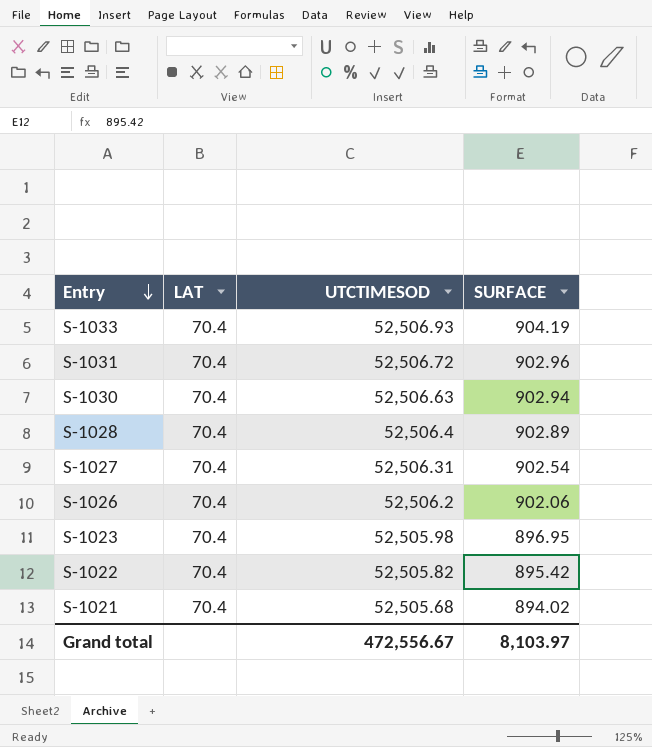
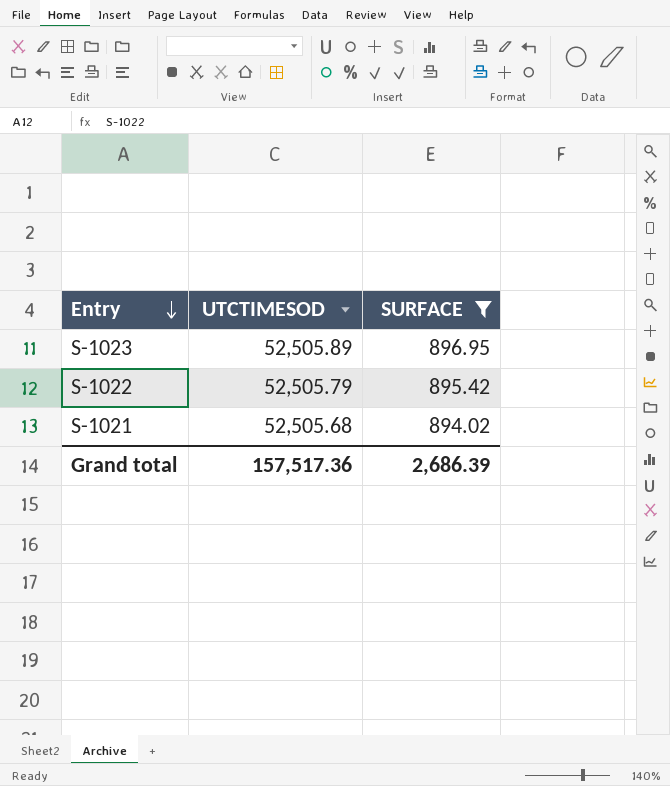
filter: none -> SURFACE <= 896.95
column LAT | position: 2 -> none
S-1023 | UTCTIMESOD: 52,505.98 -> 52,505.89
S-1022 | UTCTIMESOD: 52,505.82 -> 52,505.79
Grand total | UTCTIMESOD: 472,556.67 -> 157,517.36
Grand total | SURFACE: 8,103.97 -> 2,686.39

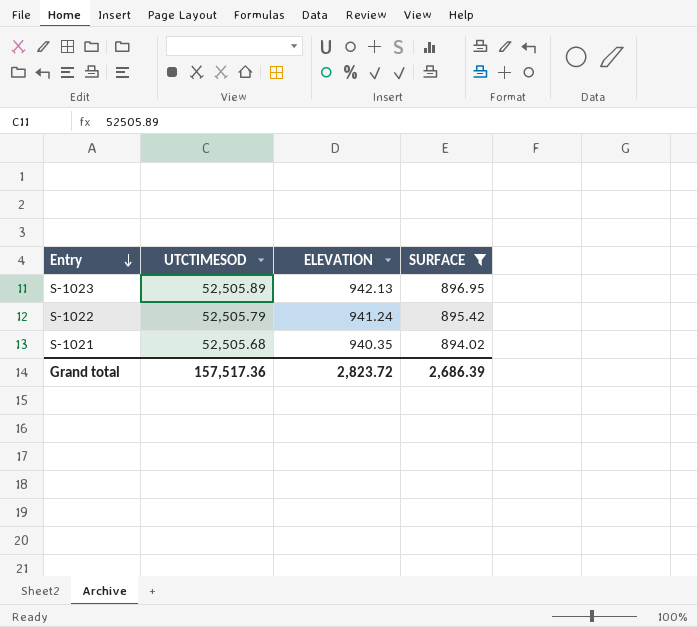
column ELEVATION | position: none -> 3

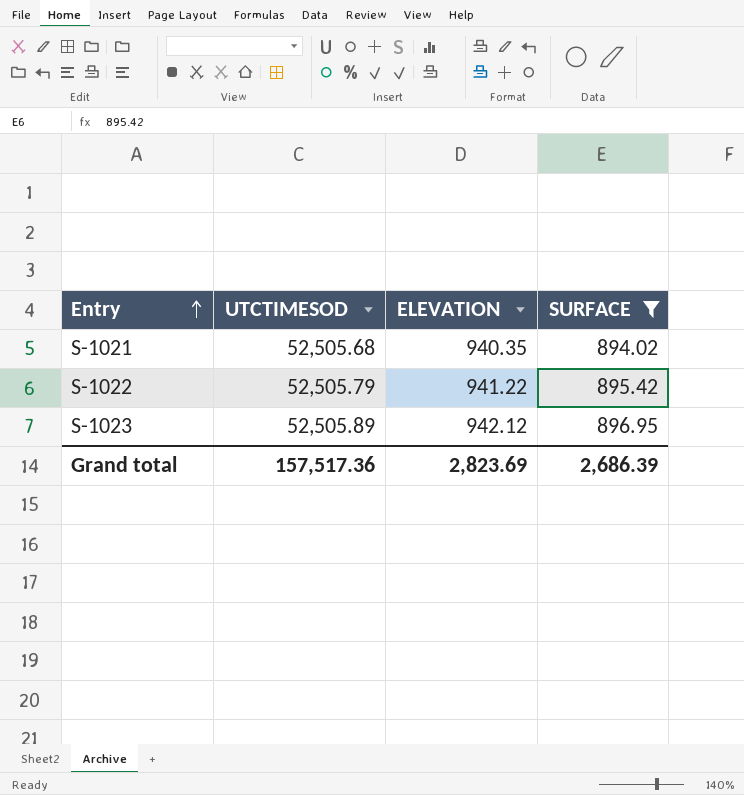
row order: Entry descending -> Entry ascending
S-1022 | ELEVATION: 941.24 -> 941.22
S-1023 | ELEVATION: 942.13 -> 942.12
Grand total | ELEVATION: 2,823.72 -> 2,823.69

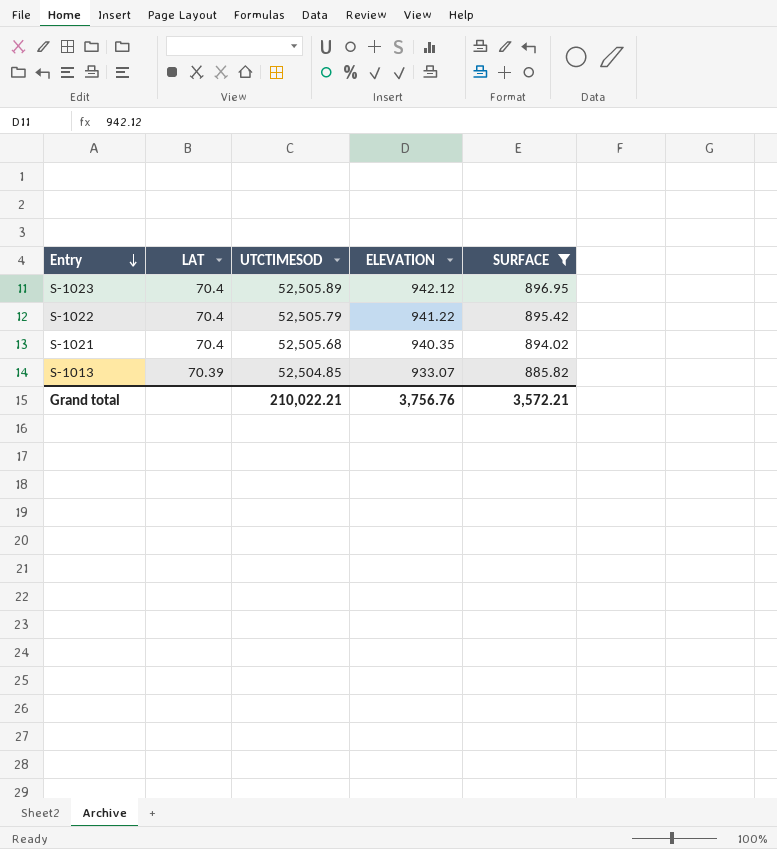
row order: Entry ascending -> Entry descending
column LAT | position: none -> 2
row S-1013: none -> 70.39 | 52,504.85 | 933.07 | 885.82
Grand total | UTCTIMESOD: 157,517.36 -> 210,022.21
Grand total | ELEVATION: 2,823.69 -> 3,756.76
Grand total | SURFACE: 2,686.39 -> 3,572.21

